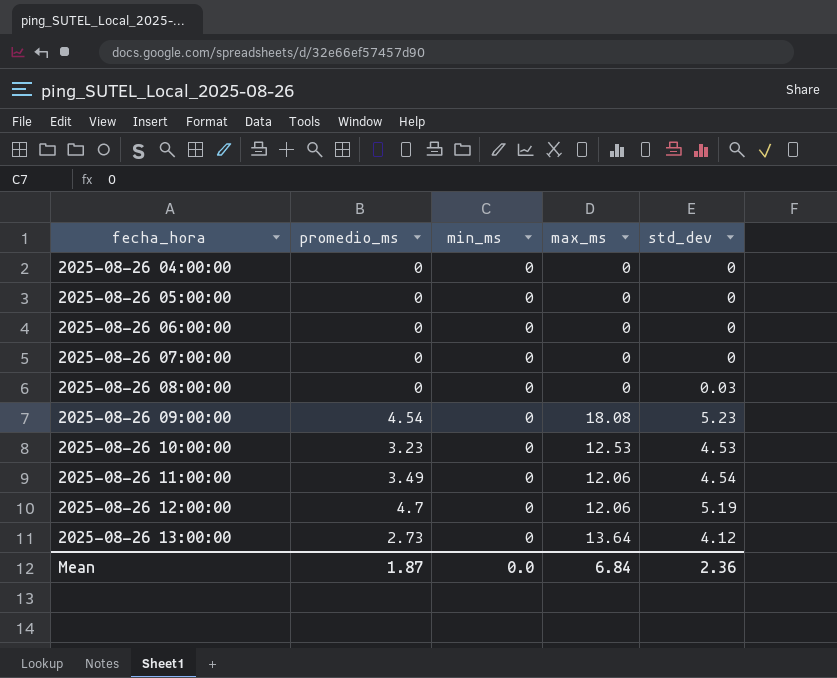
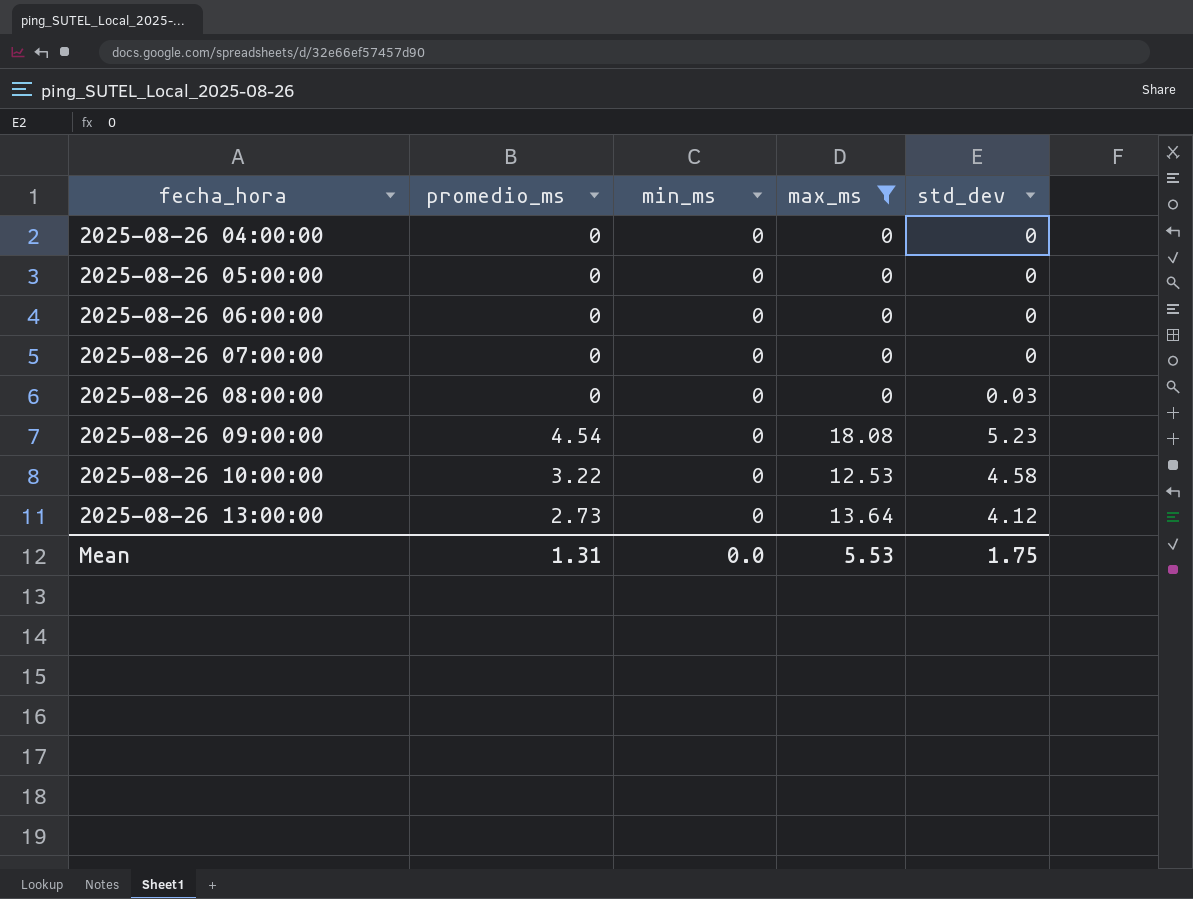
filter: none -> max_ms != 12.06
2025-08-26 10:00:00 | promedio_ms: 3.23 -> 3.22
2025-08-26 10:00:00 | std_dev: 4.53 -> 4.58
Mean | promedio_ms: 1.87 -> 1.31
Mean | max_ms: 6.84 -> 5.53
Mean | std_dev: 2.36 -> 1.75

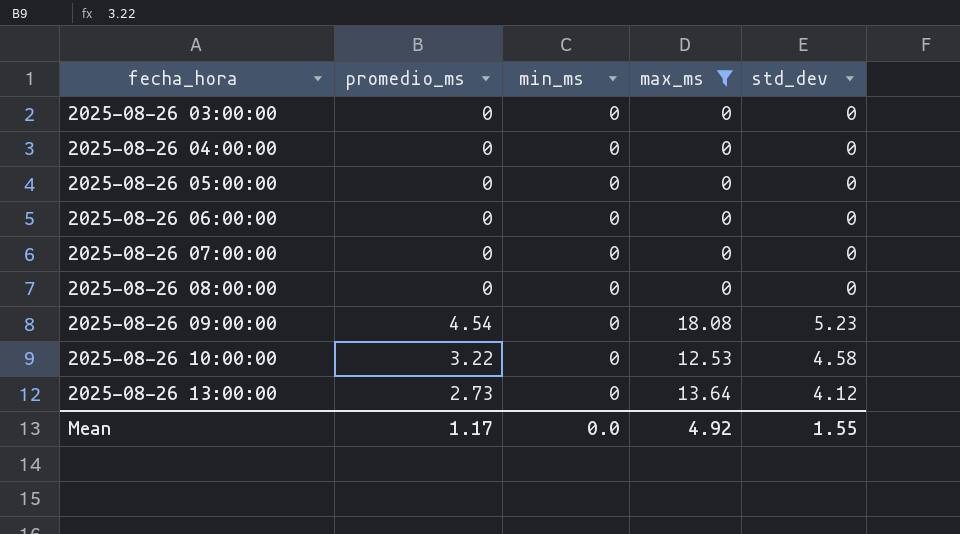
row 2025-08-26 03:00:00: none -> 0 | 0 | 0 | 0
2025-08-26 08:00:00 | std_dev: 0.03 -> 0
Mean | promedio_ms: 1.31 -> 1.17
Mean | max_ms: 5.53 -> 4.92
Mean | std_dev: 1.75 -> 1.55

